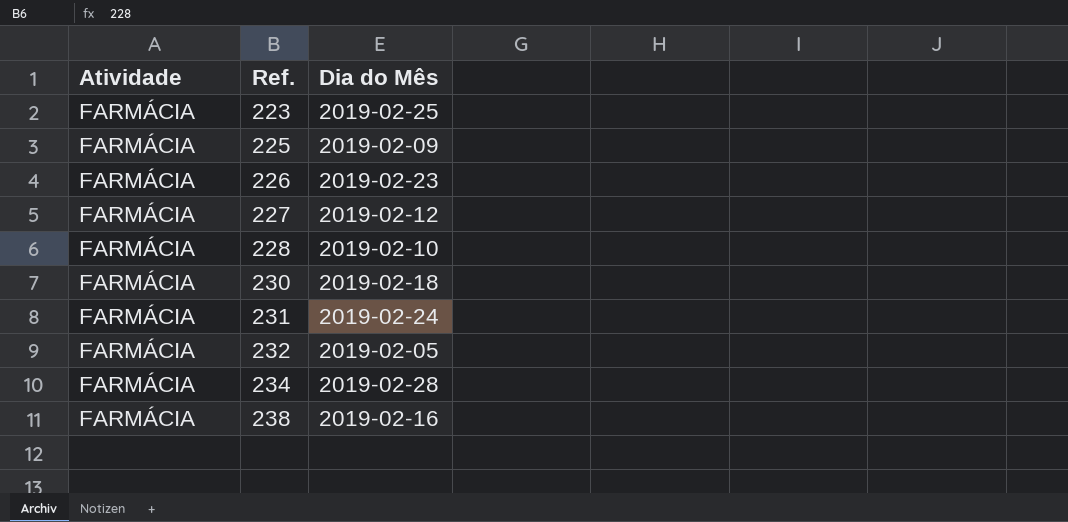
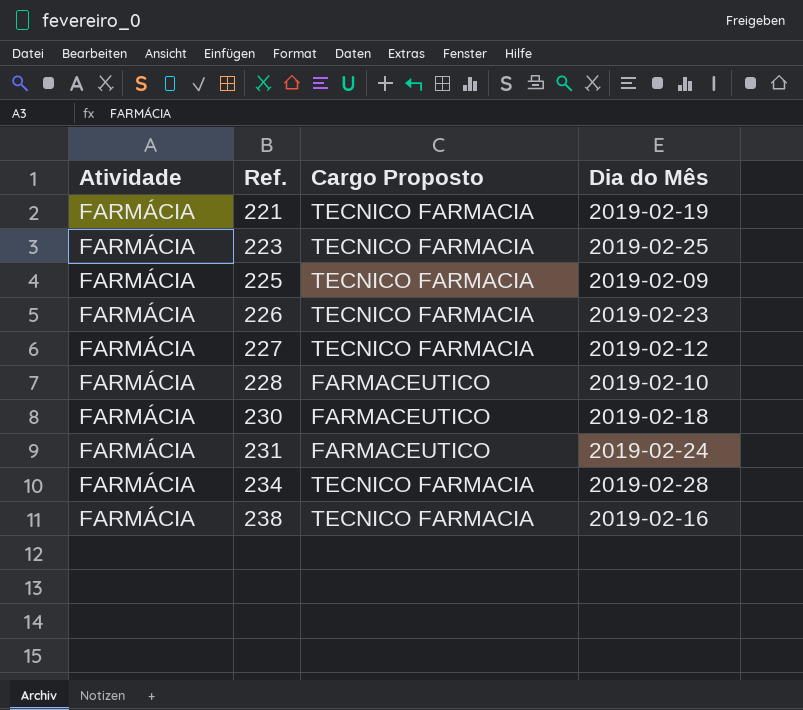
column Cargo Proposto | position: none -> 3
row 232: FARMÁCIA | 2019-02-05 -> none
row 221: none -> FARMÁCIA | TECNICO FARMACIA | 2019-02-19

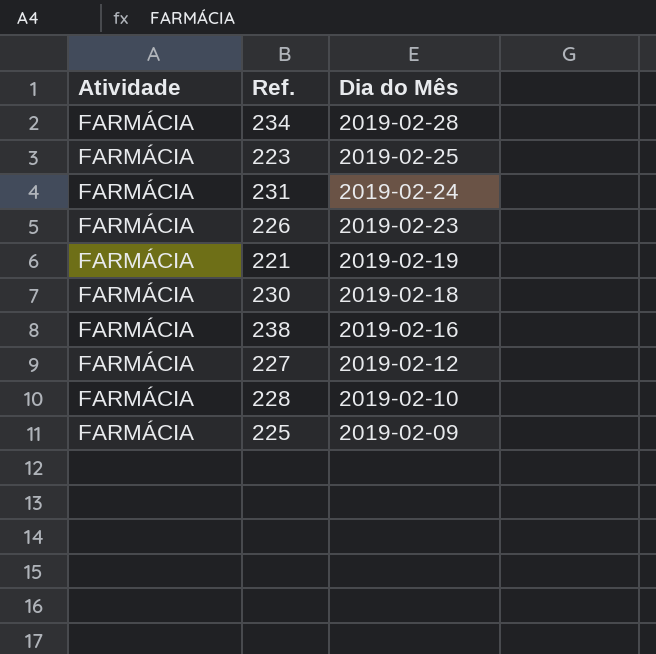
row order: Ref. ascending -> Dia do Mês descending
column Cargo Proposto | position: 3 -> none

